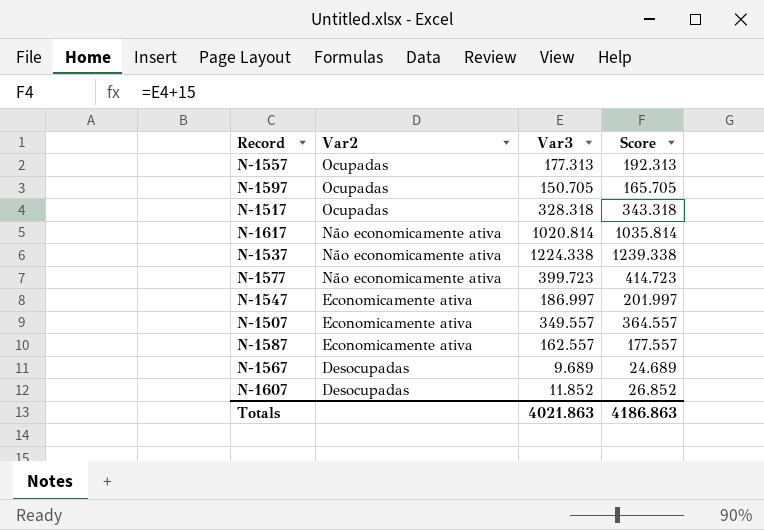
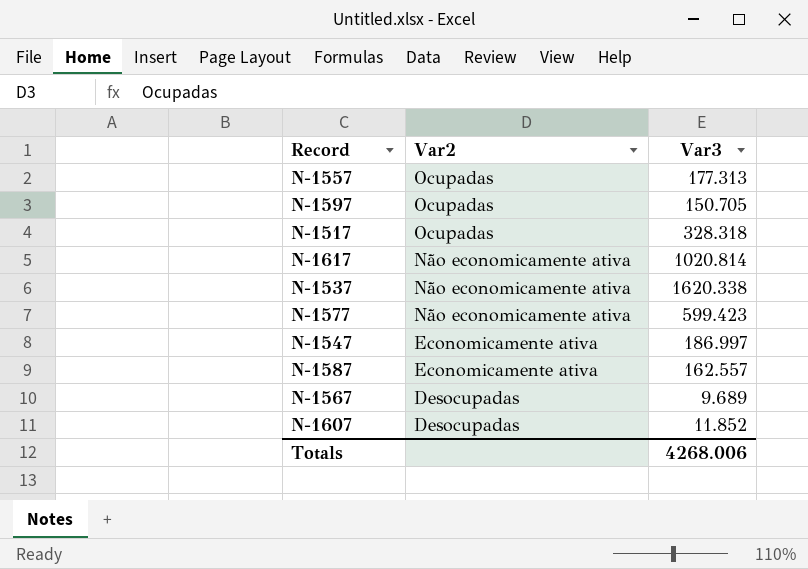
column Score | formula: [Var3] + 15 -> none
row N-1507: Economicamente ativa | 349.557 | 364.557 -> none
N-1537 | Var3: 1224.338 -> 1620.338
N-1577 | Var3: 399.723 -> 599.423
Totals | Var3: 4021.863 -> 4268.006

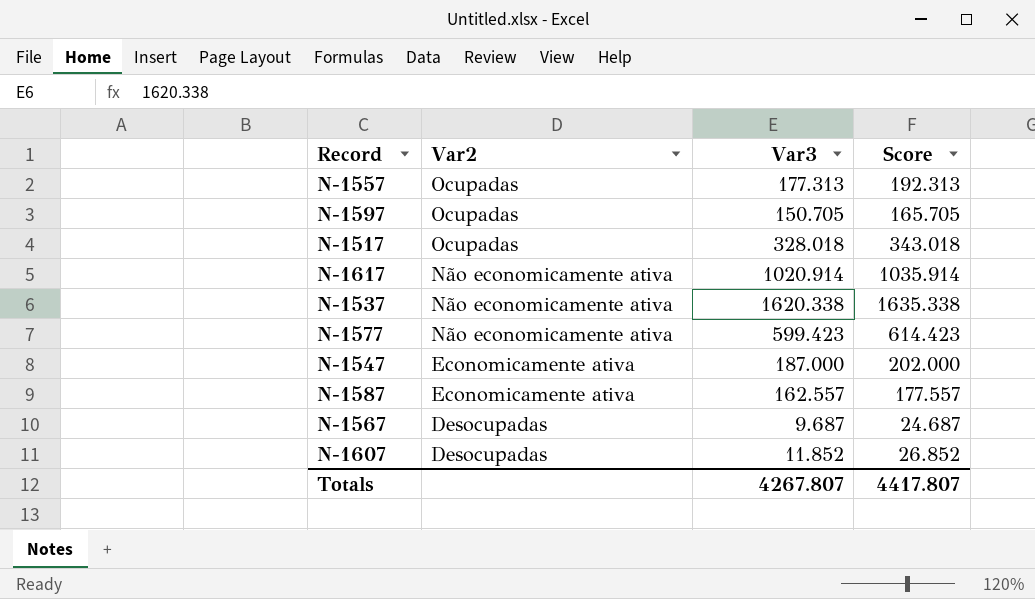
column Score | formula: none -> [Var3] + 15
N-1517 | Var3: 328.318 -> 328.018
N-1617 | Var3: 1020.814 -> 1020.914
N-1547 | Var3: 186.997 -> 187.000
N-1567 | Var3: 9.689 -> 9.687
Totals | Var3: 4268.006 -> 4267.807

